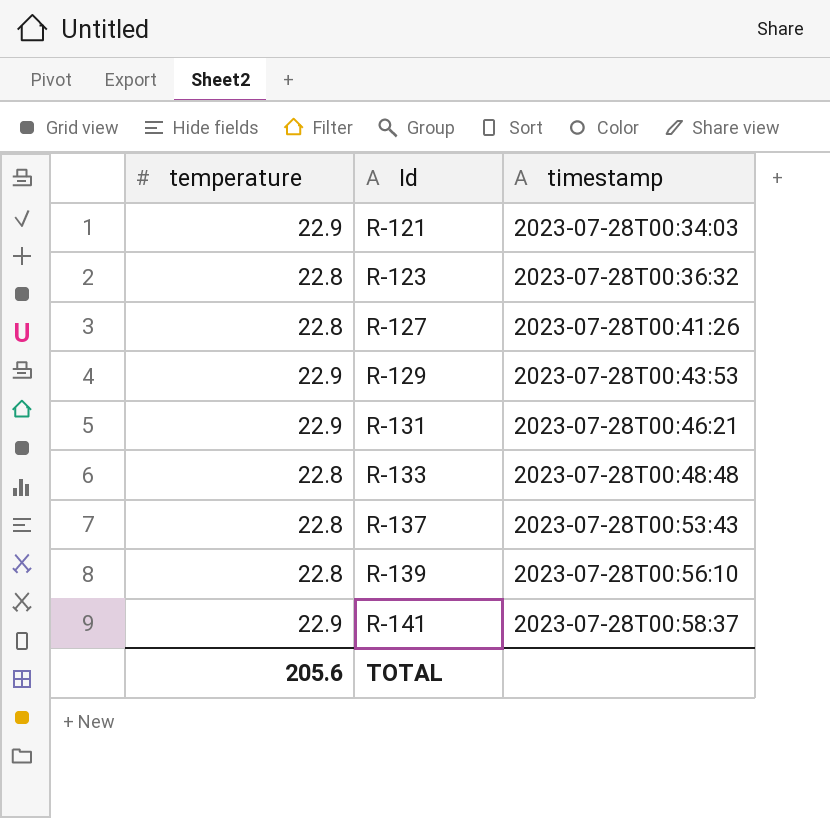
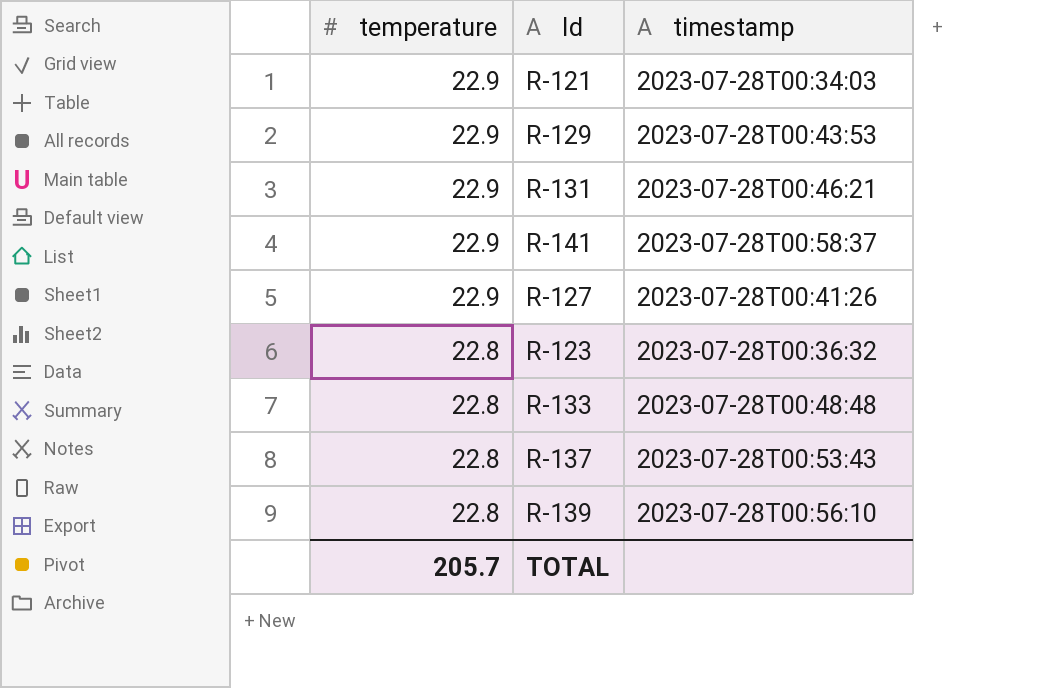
row order: Id ascending -> temperature descending
R-127 | temperature: 22.8 -> 22.9
TOTAL | temperature: 205.6 -> 205.7

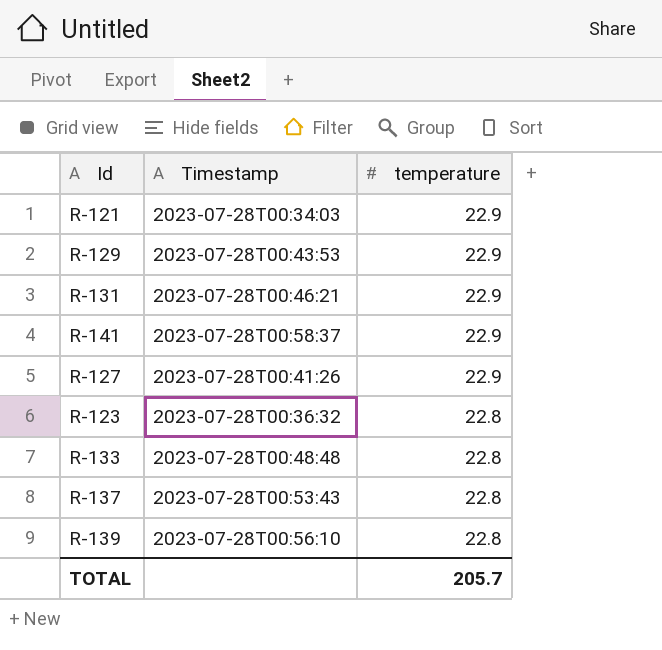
column name: timestamp -> Timestamp
column temperature | position: 1 -> 3

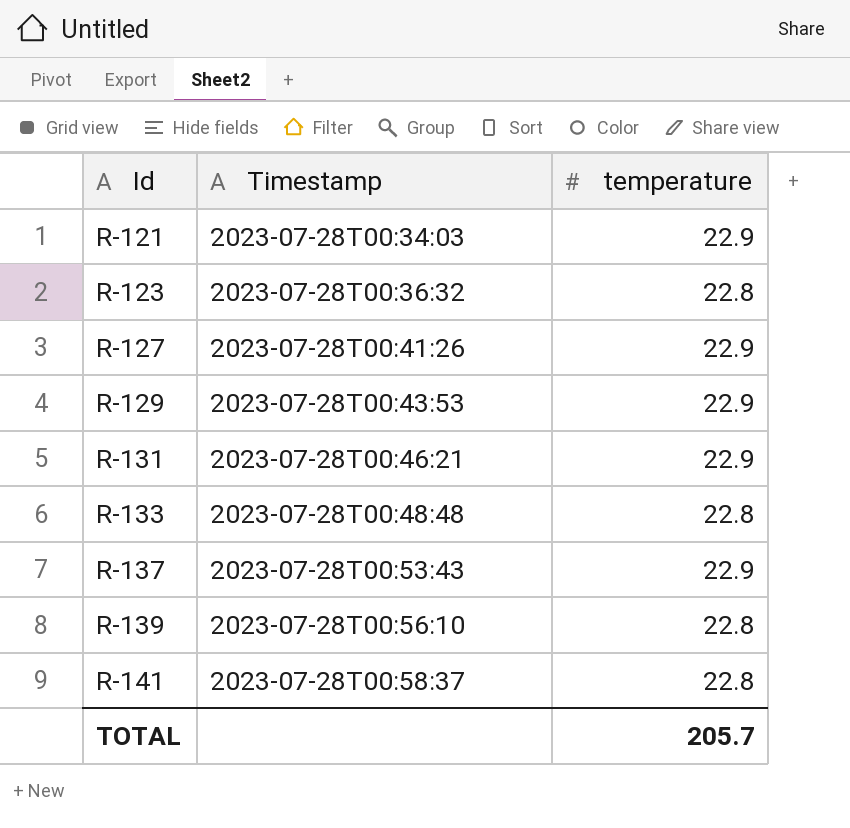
row order: temperature descending -> Id ascending
R-137 | temperature: 22.8 -> 22.9
R-141 | temperature: 22.9 -> 22.8

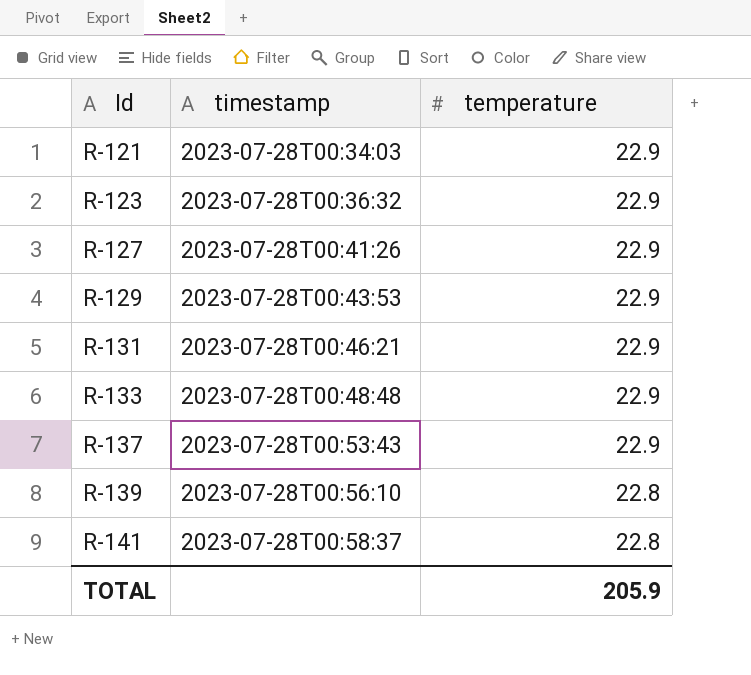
column name: Timestamp -> timestamp
R-123 | temperature: 22.8 -> 22.9
R-133 | temperature: 22.8 -> 22.9
TOTAL | temperature: 205.7 -> 205.9

